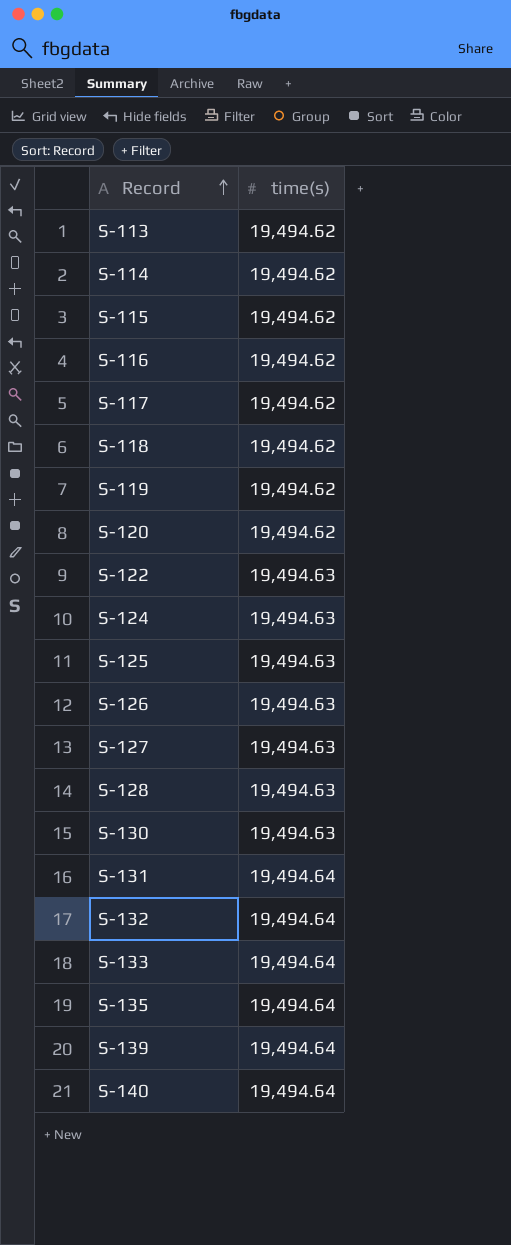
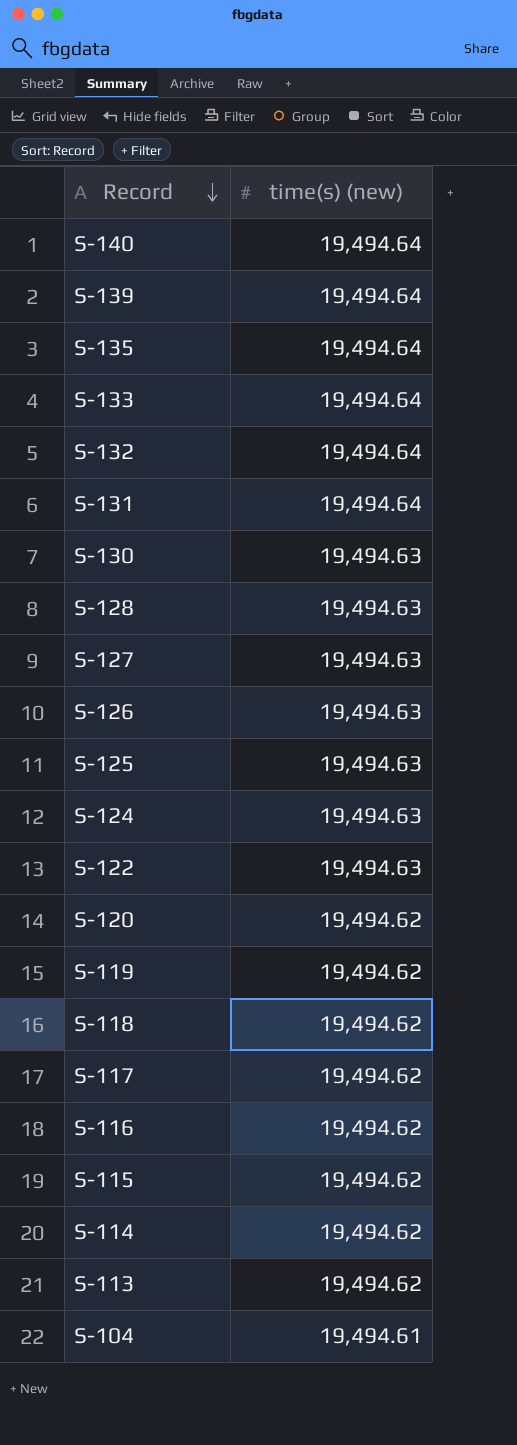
row order: Record ascending -> Record descending
column name: time(s) -> time(s) (new)
row S-104: none -> 19,494.61

